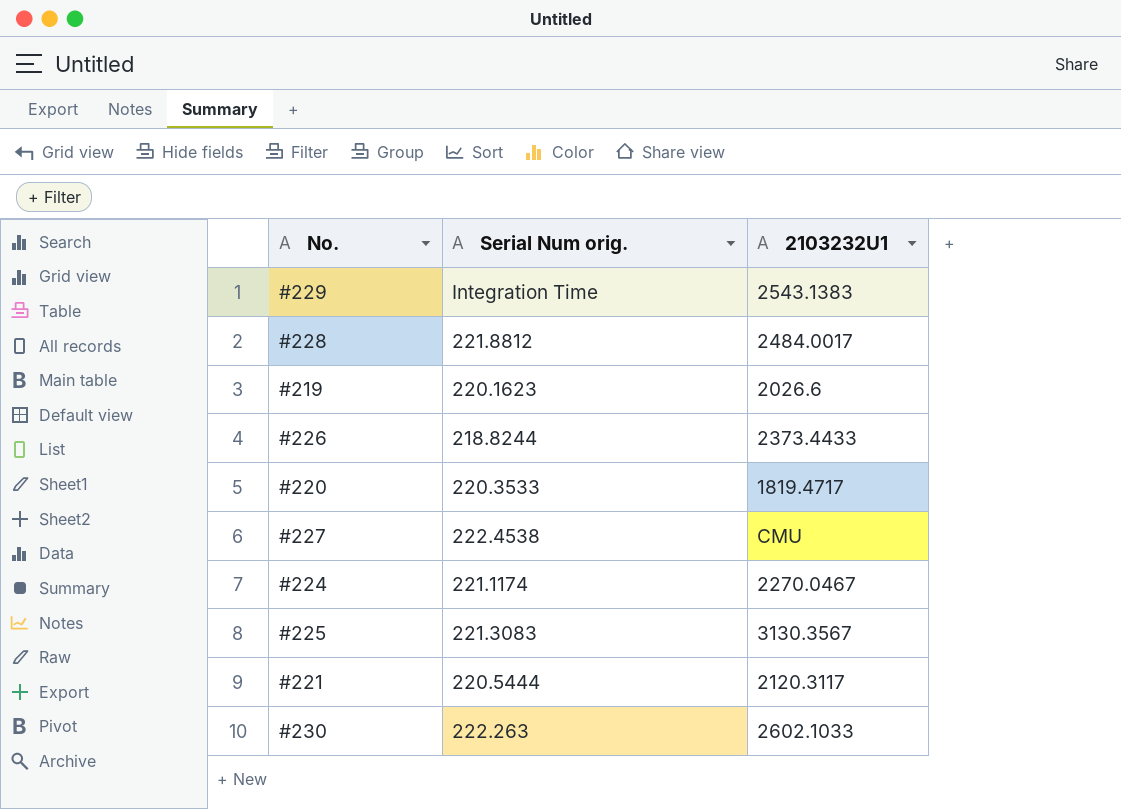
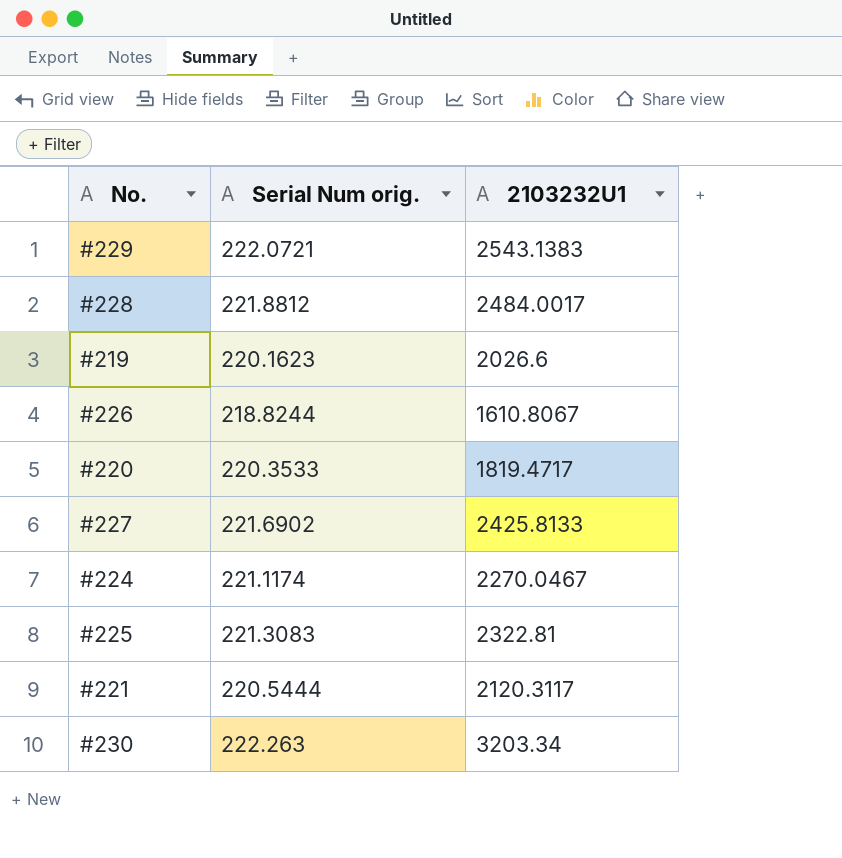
#229 | Serial Num orig.: Integration Time -> 222.0721
#226 | 2103232U1: 2373.4433 -> 1610.8067
#227 | Serial Num orig.: 222.4538 -> 221.6902
#227 | 2103232U1: CMU -> 2425.8133
#225 | 2103232U1: 3130.3567 -> 2322.81
#230 | 2103232U1: 2602.1033 -> 3203.34

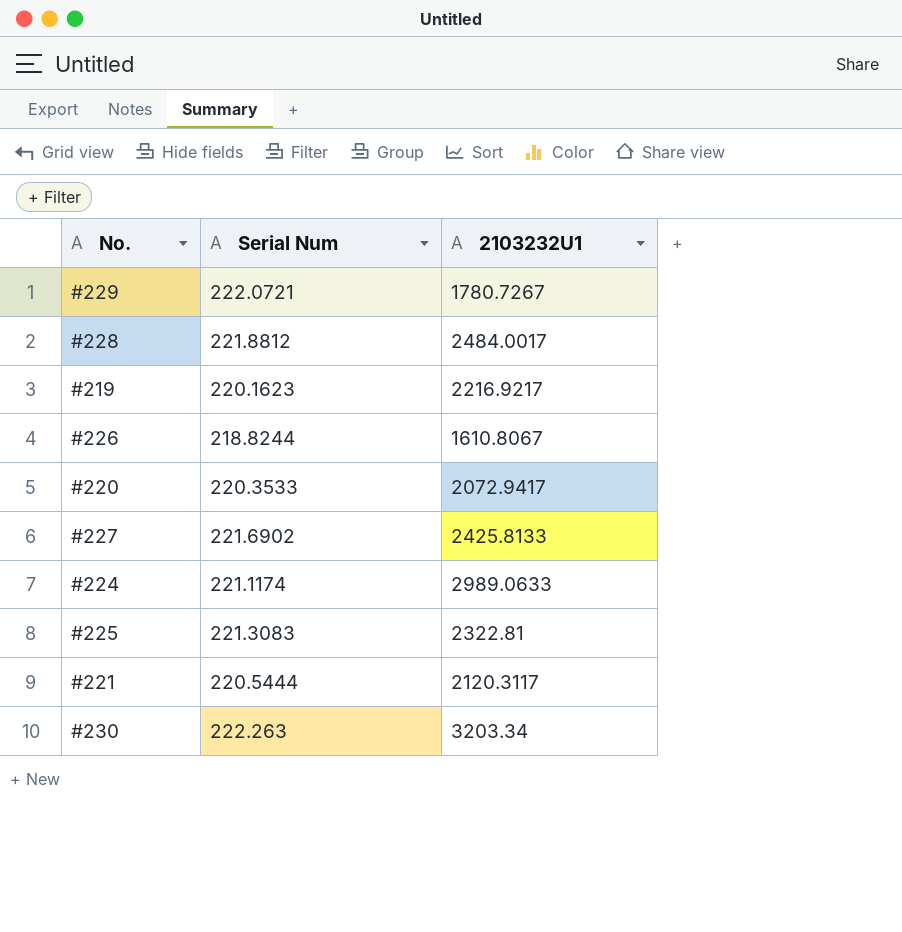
column name: Serial Num orig. -> Serial Num
#229 | 2103232U1: 2543.1383 -> 1780.7267
#219 | 2103232U1: 2026.6 -> 2216.9217
#220 | 2103232U1: 1819.4717 -> 2072.9417
#224 | 2103232U1: 2270.0467 -> 2989.0633

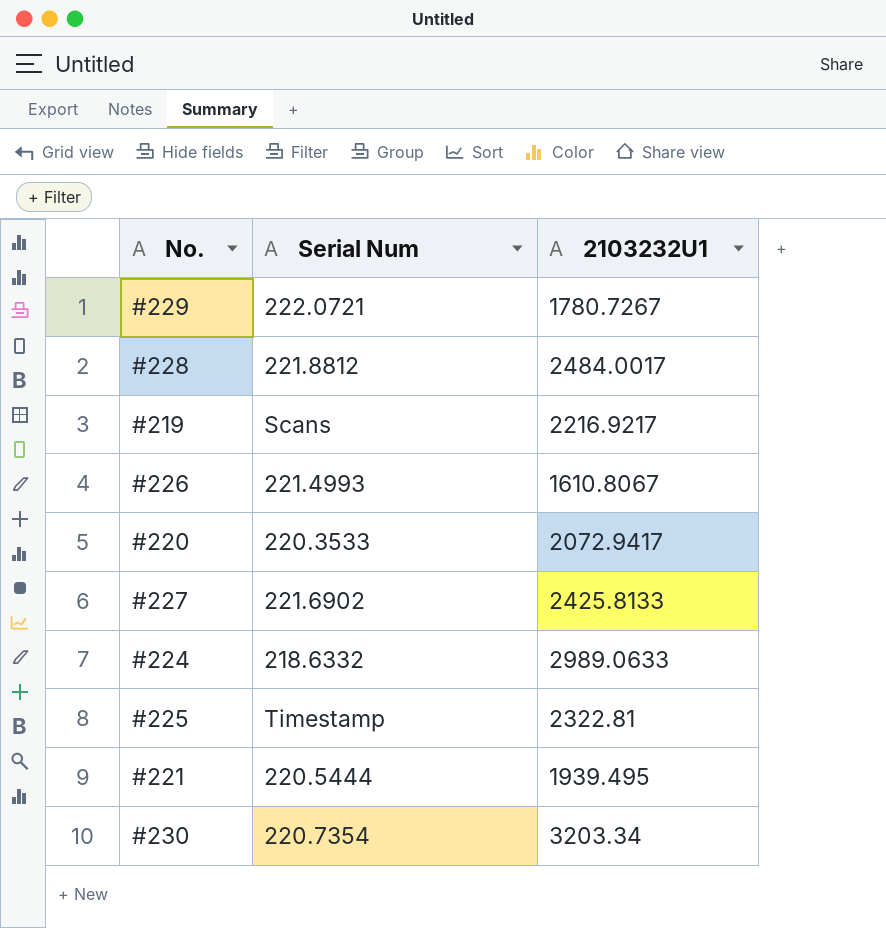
#219 | Serial Num: 220.1623 -> Scans
#226 | Serial Num: 218.8244 -> 221.4993
#224 | Serial Num: 221.1174 -> 218.6332
#225 | Serial Num: 221.3083 -> Timestamp
#221 | 2103232U1: 2120.3117 -> 1939.495
#230 | Serial Num: 222.263 -> 220.7354

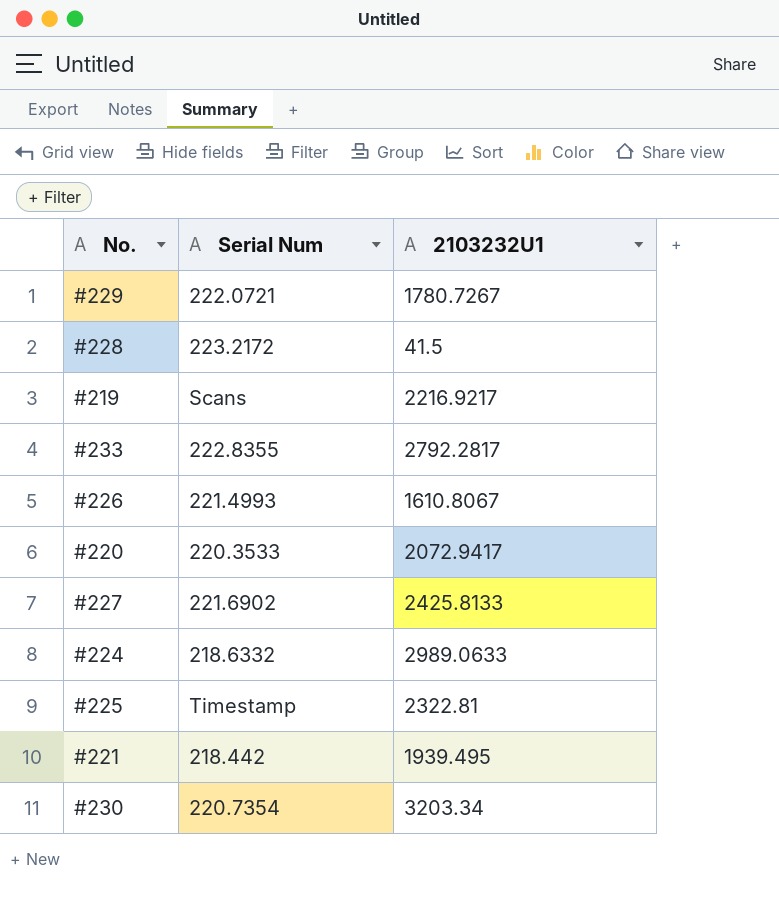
#228 | Serial Num: 221.8812 -> 223.2172
#228 | 2103232U1: 2484.0017 -> 41.5
row #233: none -> 222.8355 | 2792.2817
#221 | Serial Num: 220.5444 -> 218.442

